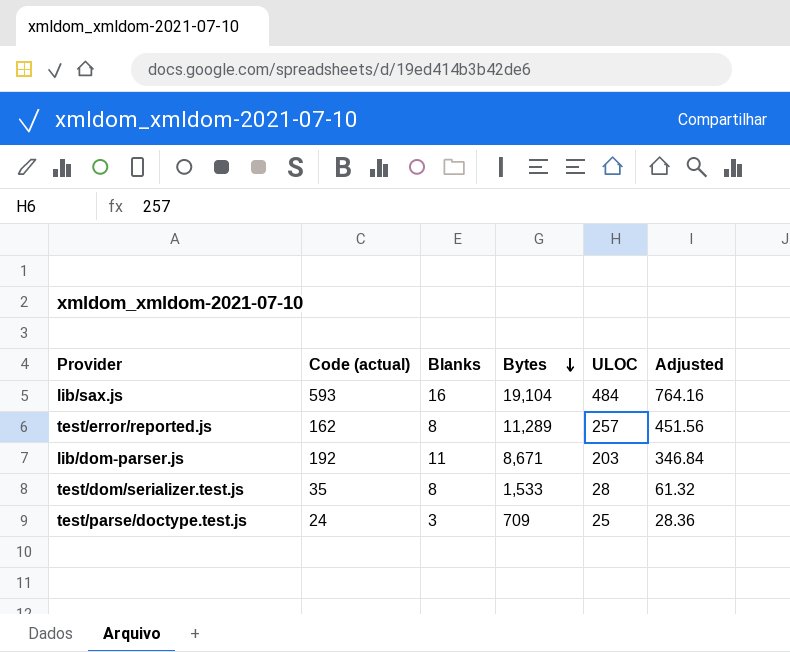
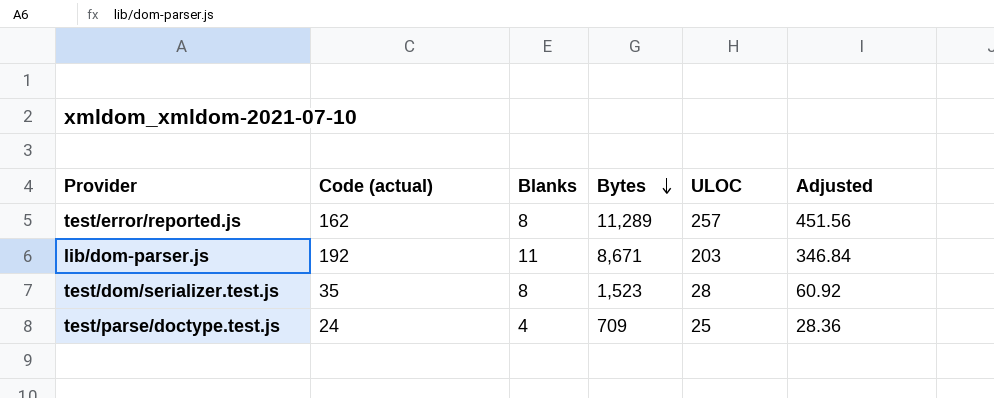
row lib/sax.js: 593 | 16 | 19,104 | 484 | 764.16 -> none
test/dom/serializer.test.js | Bytes: 1,533 -> 1,523
test/dom/serializer.test.js | Adjusted: 61.32 -> 60.92
test/parse/doctype.test.js | Blanks: 3 -> 4

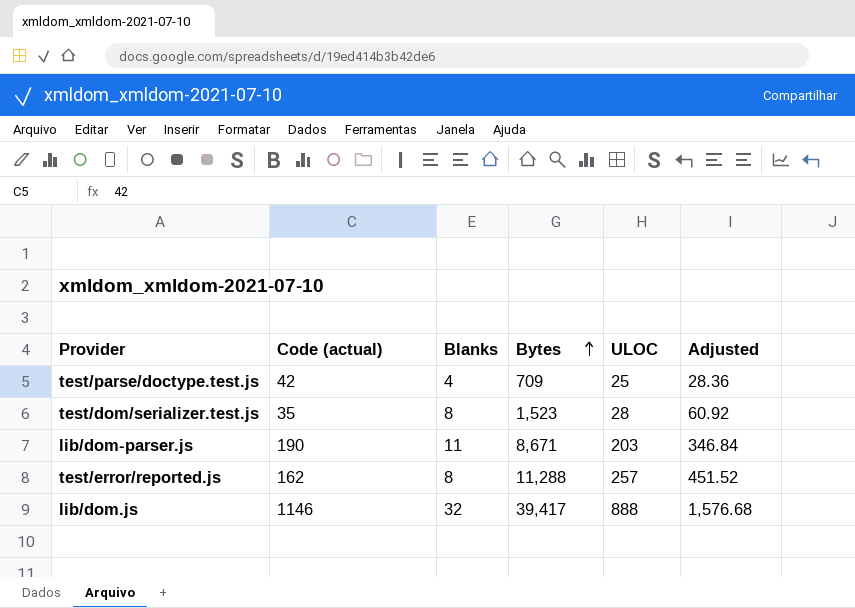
row order: Bytes descending -> Bytes ascending
test/parse/doctype.test.js | Code (actual): 24 -> 42
lib/dom-parser.js | Code (actual): 192 -> 190
test/error/reported.js | Bytes: 11,289 -> 11,288
test/error/reported.js | Adjusted: 451.56 -> 451.52
row lib/dom.js: none -> 1146 | 32 | 39,417 | 888 | 1,576.68

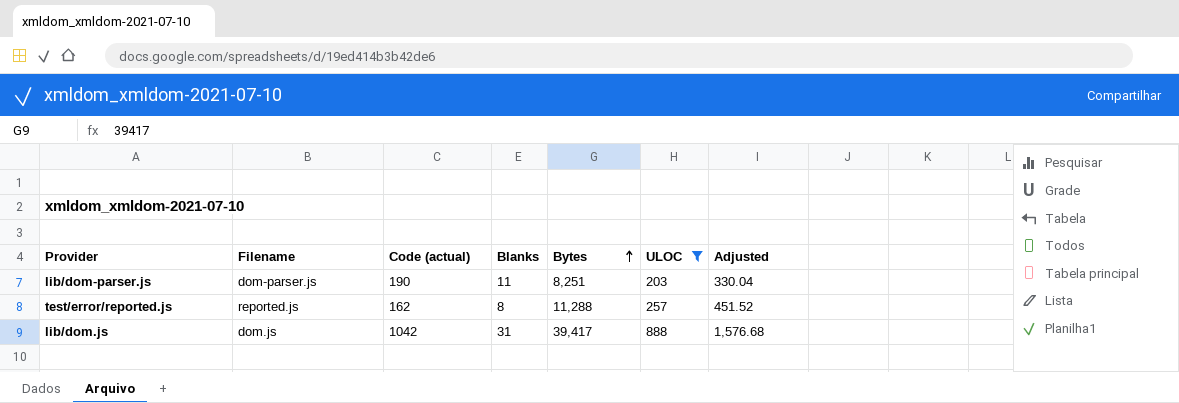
filter: none -> ULOC >= 203
column Filename | position: none -> 2
lib/dom-parser.js | Bytes: 8,671 -> 8,251
lib/dom-parser.js | Adjusted: 346.84 -> 330.04
lib/dom.js | Code (actual): 1146 -> 1042
lib/dom.js | Blanks: 32 -> 31

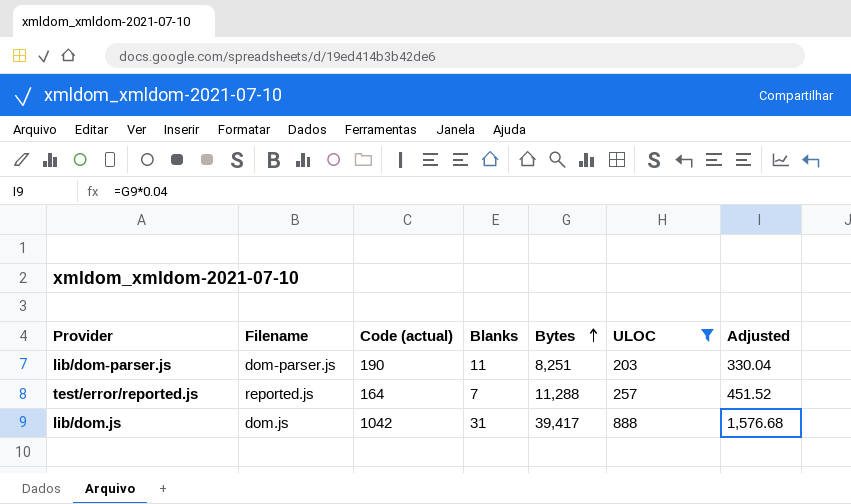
test/error/reported.js | Code (actual): 162 -> 164
test/error/reported.js | Blanks: 8 -> 7

